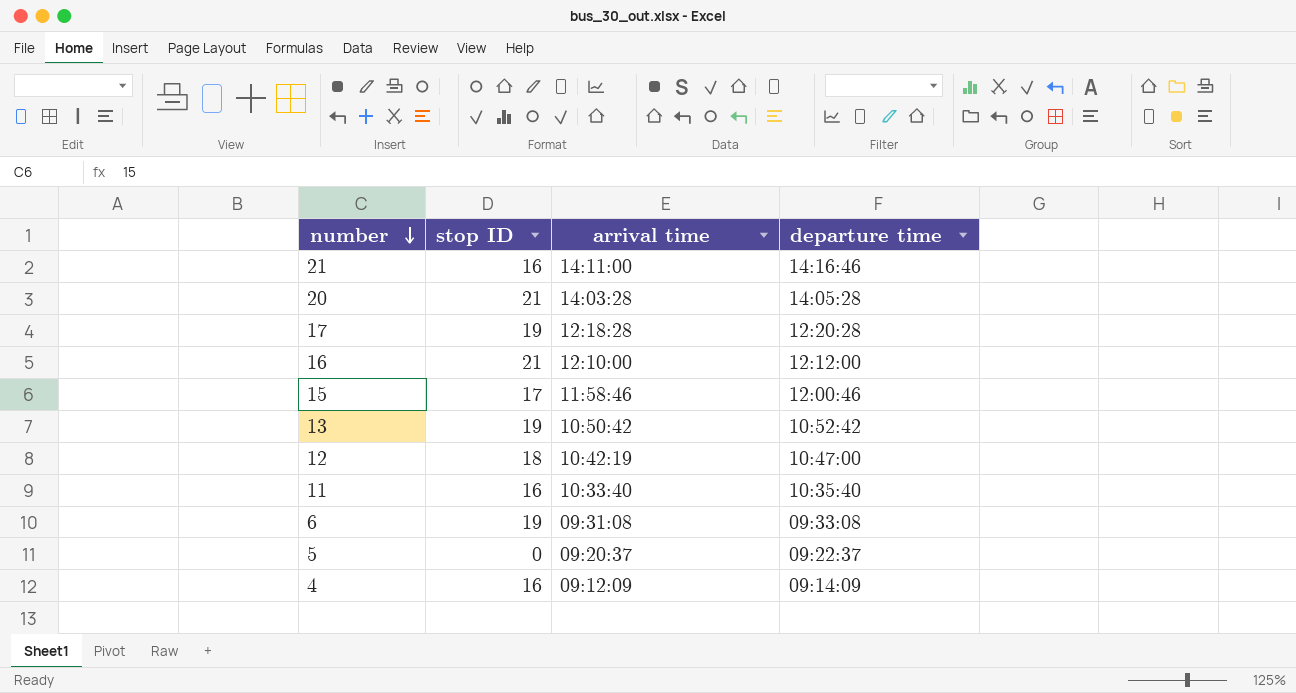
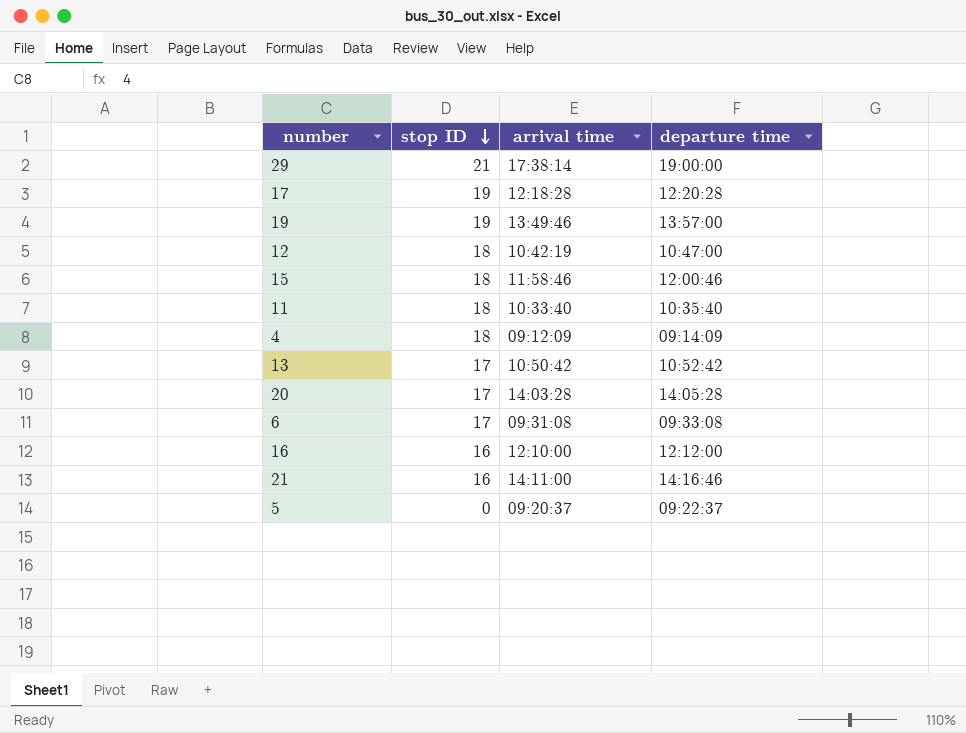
row order: number descending -> stop ID descending
row 29: none -> 21 | 17:38:14 | 19:00:00
row 19: none -> 19 | 13:49:46 | 13:57:00
15 | stop ID: 17 -> 18
11 | stop ID: 16 -> 18
4 | stop ID: 16 -> 18
13 | stop ID: 19 -> 17
20 | stop ID: 21 -> 17
6 | stop ID: 19 -> 17
16 | stop ID: 21 -> 16

